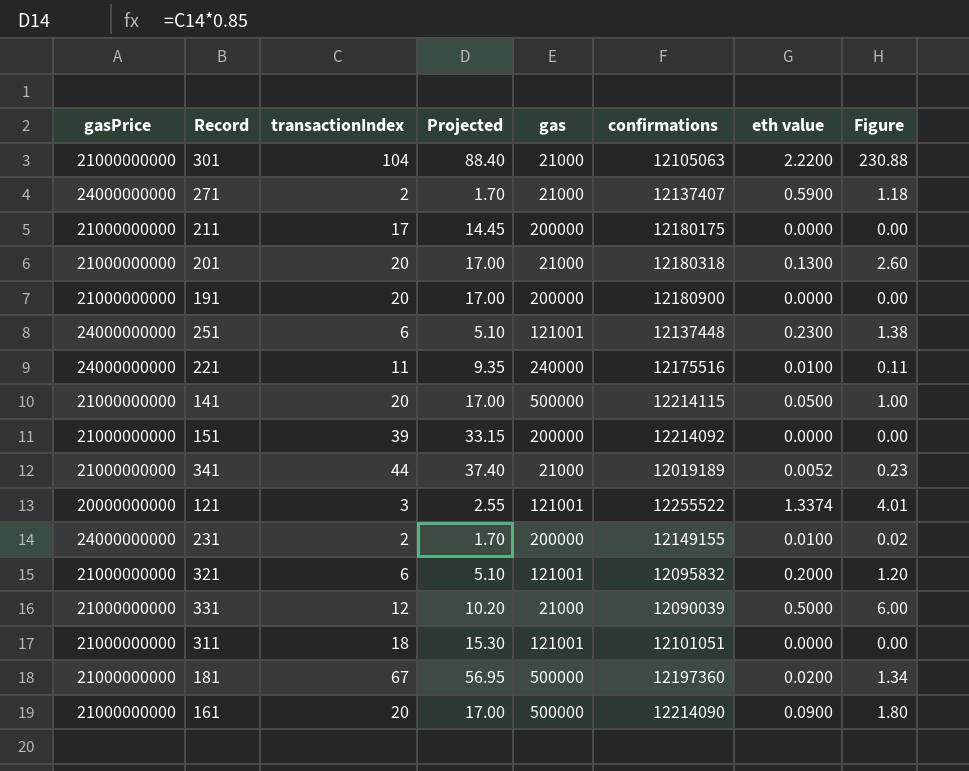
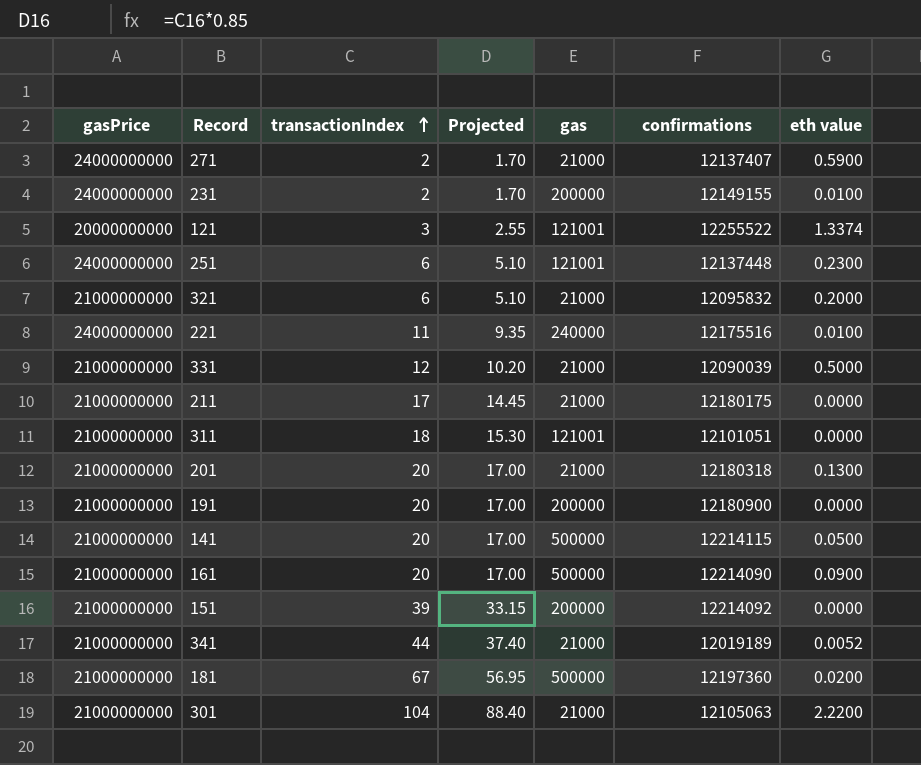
row order: none -> transactionIndex ascending
column Figure | formula: [transactionIndex] * [eth value] -> none
321 | gas: 121001 -> 21000
211 | gas: 200000 -> 21000

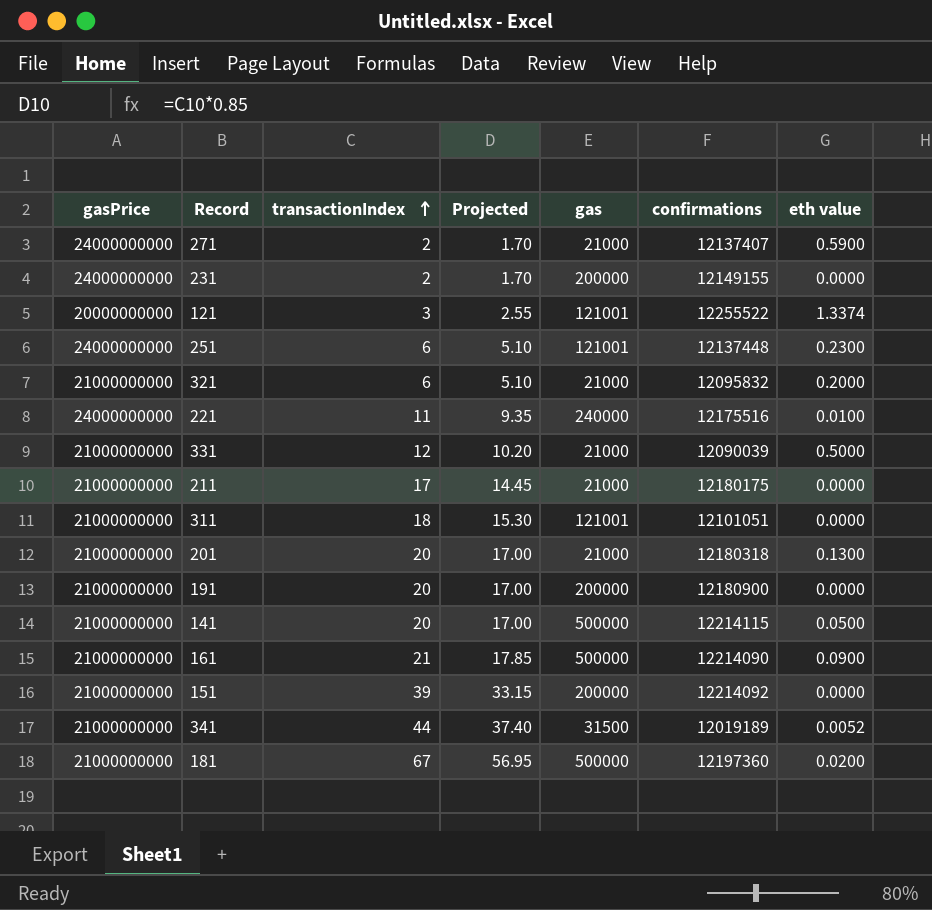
row 301: 21000000000 | 104 | 88.40 | 21000 | 12105063 | 2.2200 -> none
231 | eth value: 0.0100 -> 0.0000
161 | transactionIndex: 20 -> 21
161 | Projected: 17.00 -> 17.85
341 | gas: 21000 -> 31500

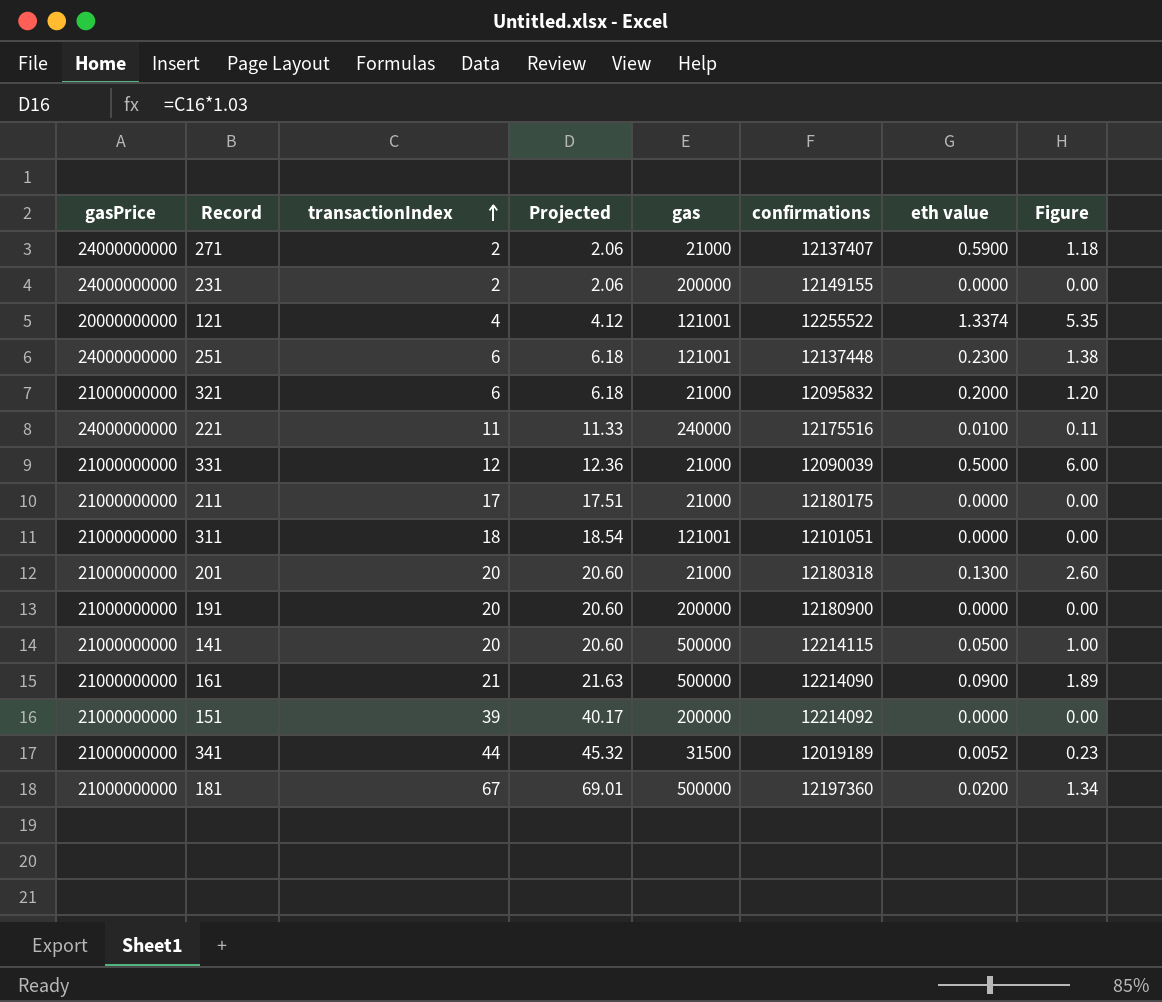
column Projected | formula: [transactionIndex] * 0.85 -> [transactionIndex] * 1.03
column Figure | formula: none -> [transactionIndex] * [eth value]
121 | transactionIndex: 3 -> 4

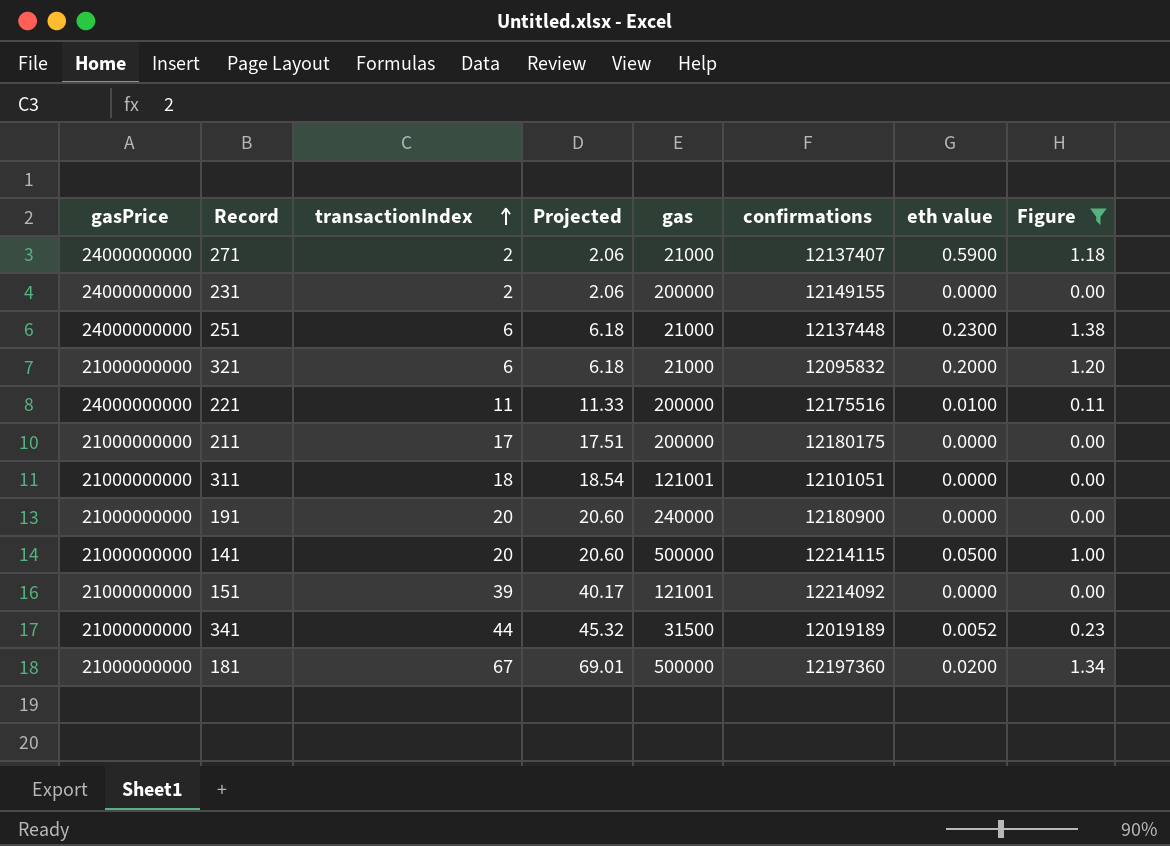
filter: none -> Figure <= 1.38
251 | gas: 121001 -> 21000
221 | gas: 240000 -> 200000
211 | gas: 21000 -> 200000
191 | gas: 200000 -> 240000
151 | gas: 200000 -> 121001

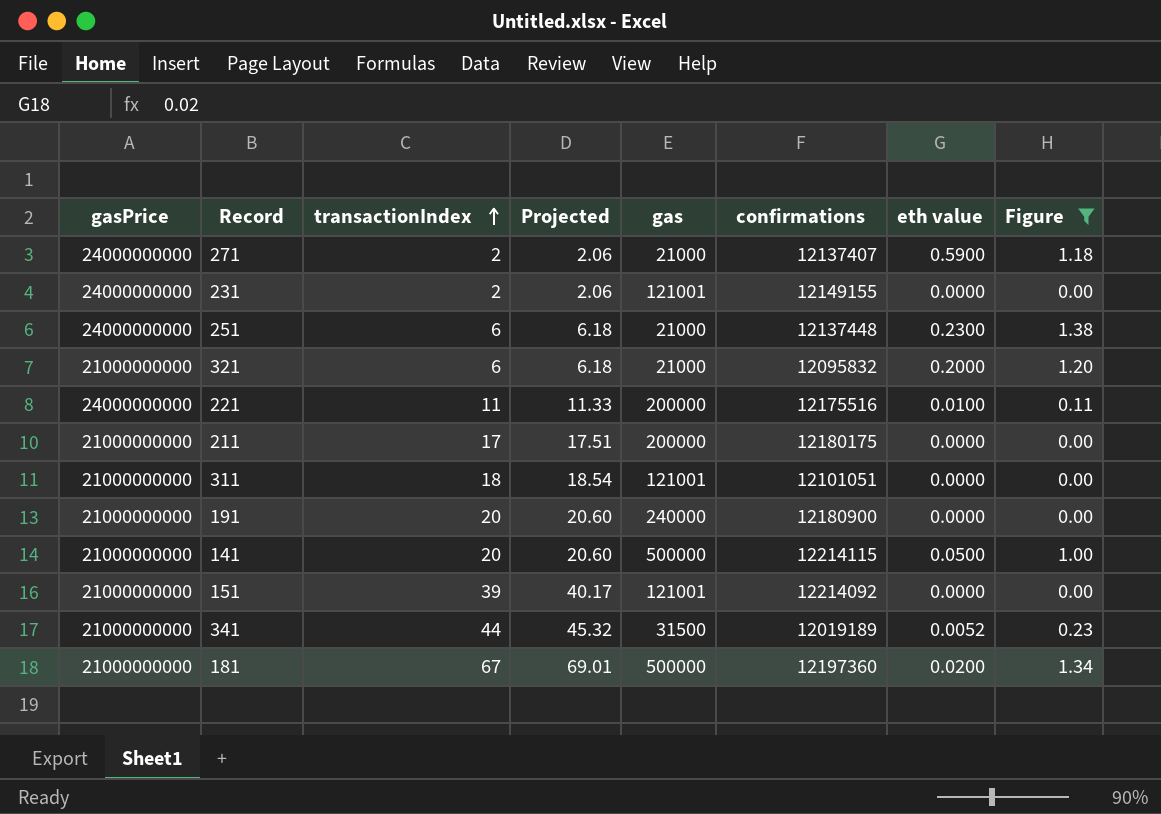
231 | gas: 200000 -> 121001

